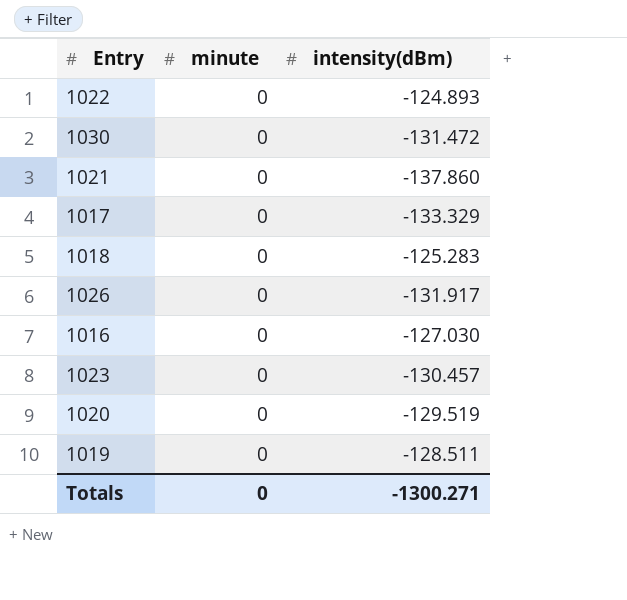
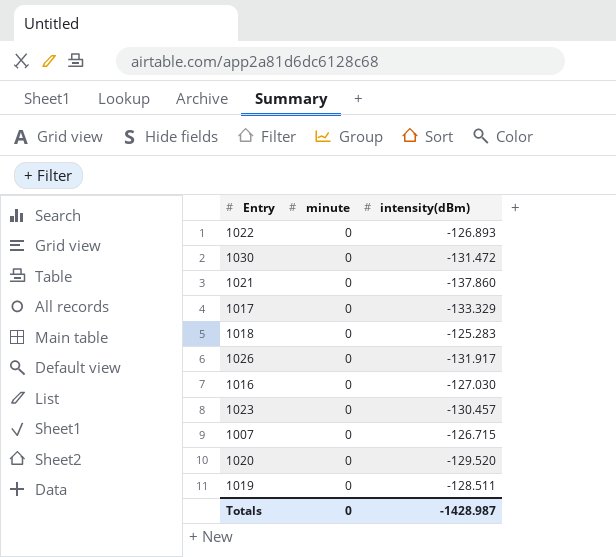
1022 | intensity(dBm): -124.893 -> -126.893
row 1007: none -> 0 | -126.715
1020 | intensity(dBm): -129.519 -> -129.520
Totals | intensity(dBm): -1300.271 -> -1428.987

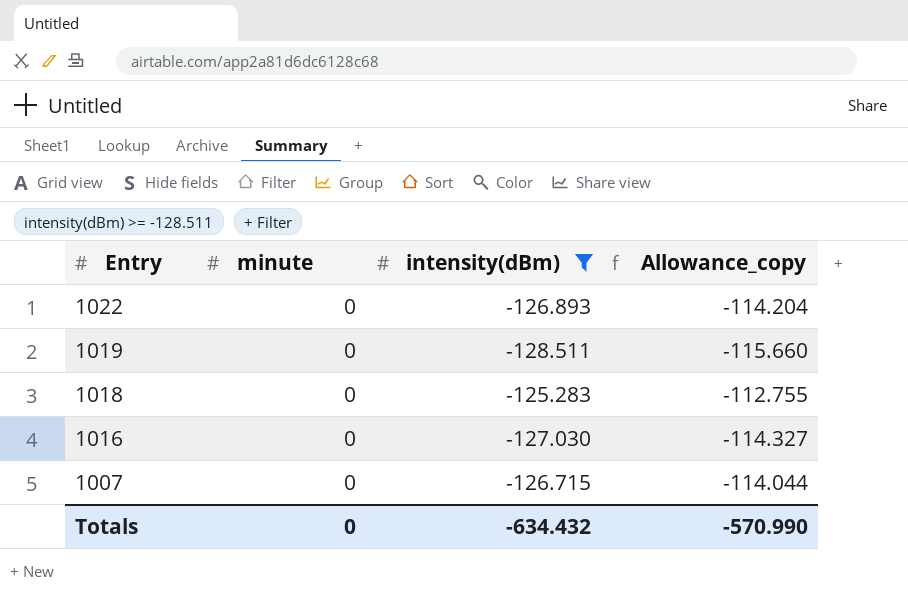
filter: none -> intensity(dBm) >= -128.511
row order: none -> Entry descending
column Allowance_copy | formula: none -> [intensity(dBm)] * 0.9
Totals | intensity(dBm): -1428.987 -> -634.432

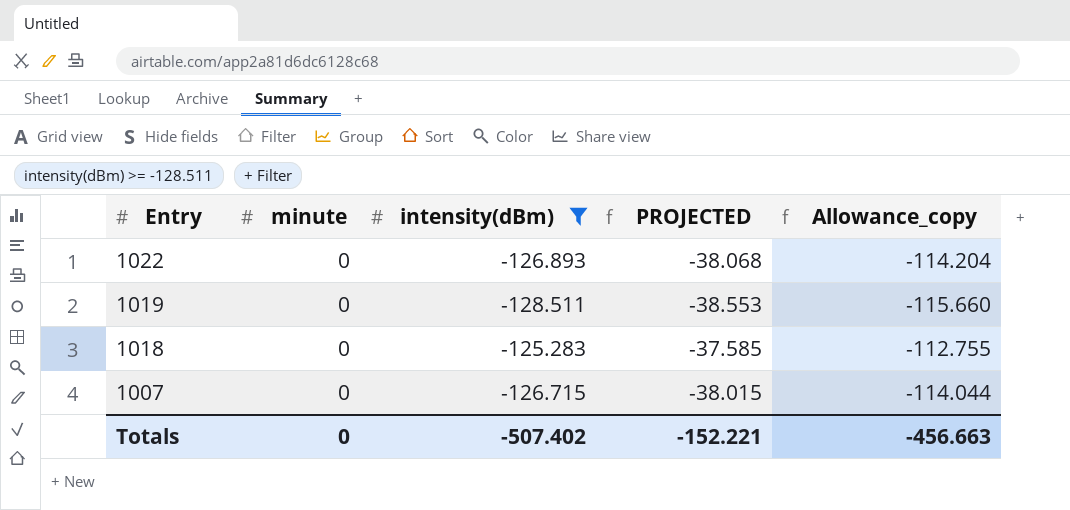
column PROJECTED | formula: none -> [intensity(dBm)] * 0.3
row 1016: 0 | -127.030 | -114.327 -> none
Totals | intensity(dBm): -634.432 -> -507.402
Totals | Allowance_copy: -570.990 -> -456.663

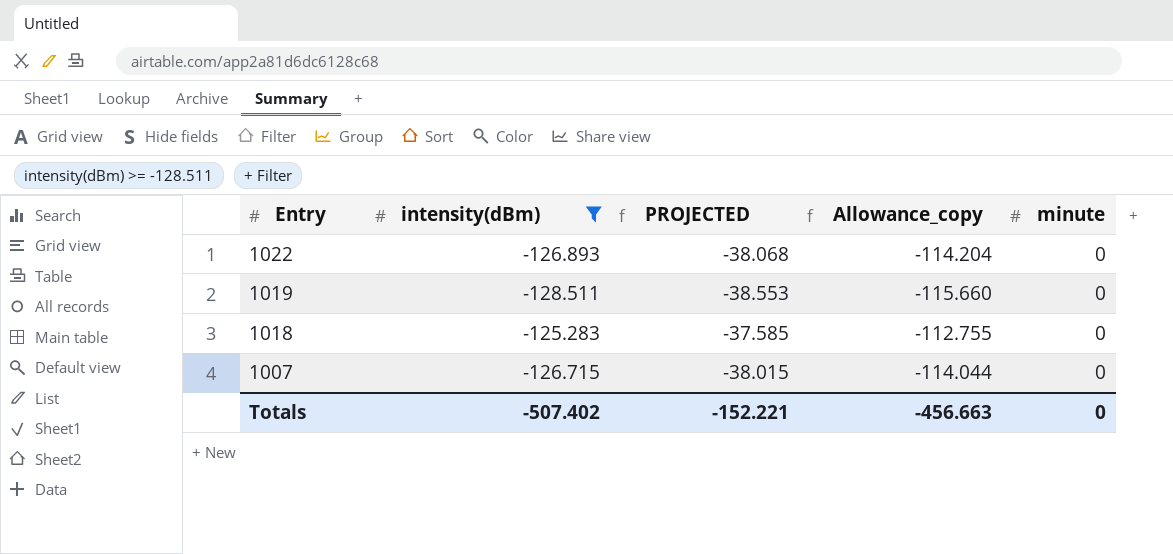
column minute | position: 2 -> 5

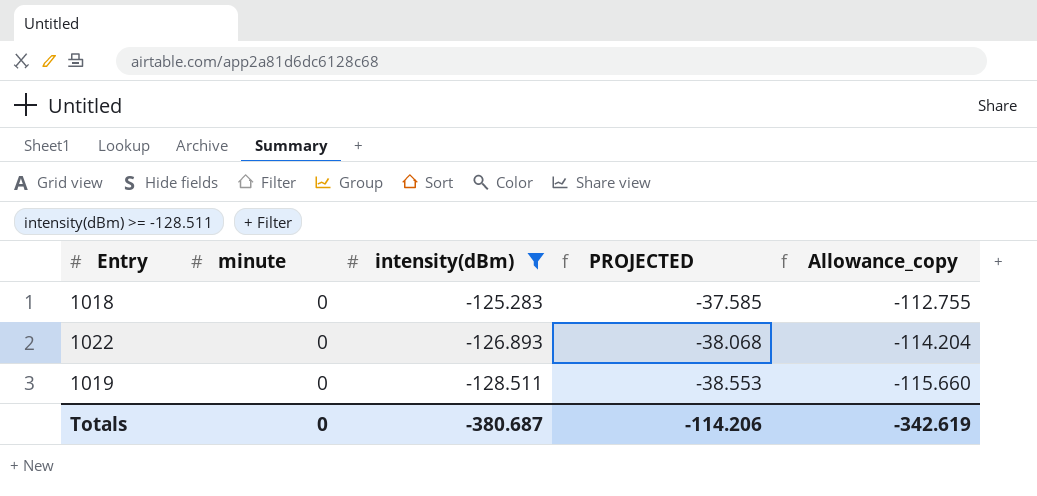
row order: Entry descending -> intensity(dBm) descending
column minute | position: 5 -> 2
row 1007: -126.715 | -38.015 | -114.044 | 0 -> none
Totals | intensity(dBm): -507.402 -> -380.687
Totals | PROJECTED: -152.221 -> -114.206
Totals | Allowance_copy: -456.663 -> -342.619

